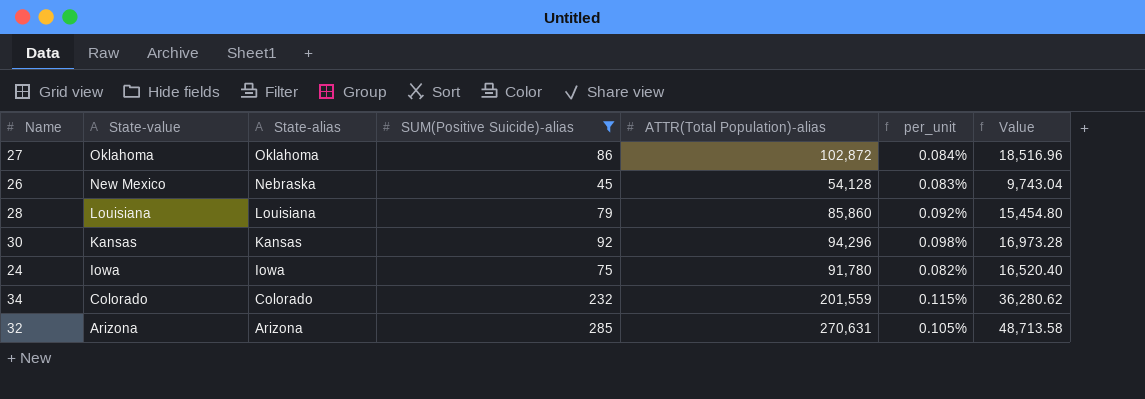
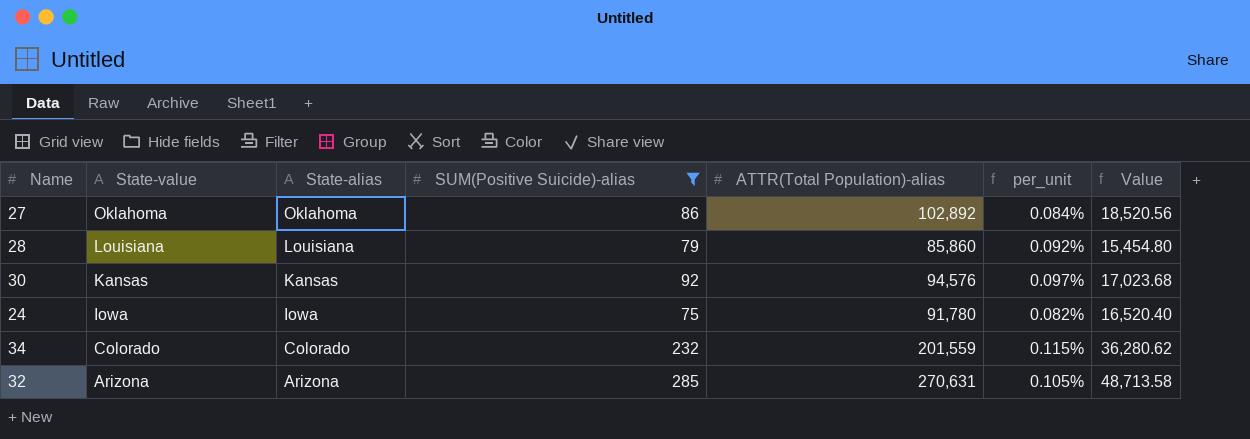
row 26: New Mexico | Nebraska | 45 | 54,128 | 0.083% | 9,743.04 -> none
27 | ATTR(Total Population)-alias: 102,872 -> 102,892
27 | Value: 18,516.96 -> 18,520.56
30 | ATTR(Total Population)-alias: 94,296 -> 94,576
30 | per_unit: 0.098% -> 0.097%
30 | Value: 16,973.28 -> 17,023.68

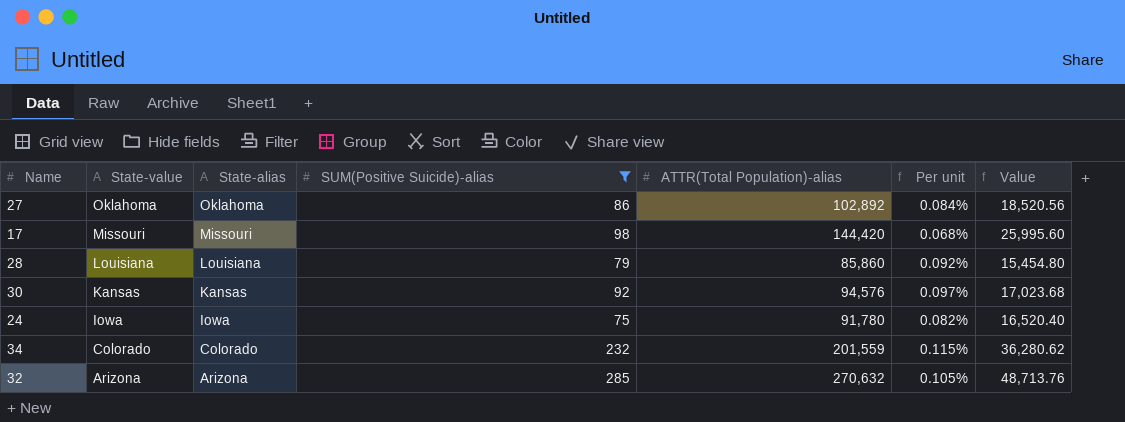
column name: per_unit -> Per unit
row 17: none -> Missouri | Missouri | 98 | 144,420 | 0.068% | 25,995.60
32 | ATTR(Total Population)-alias: 270,631 -> 270,632
32 | Value: 48,713.58 -> 48,713.76

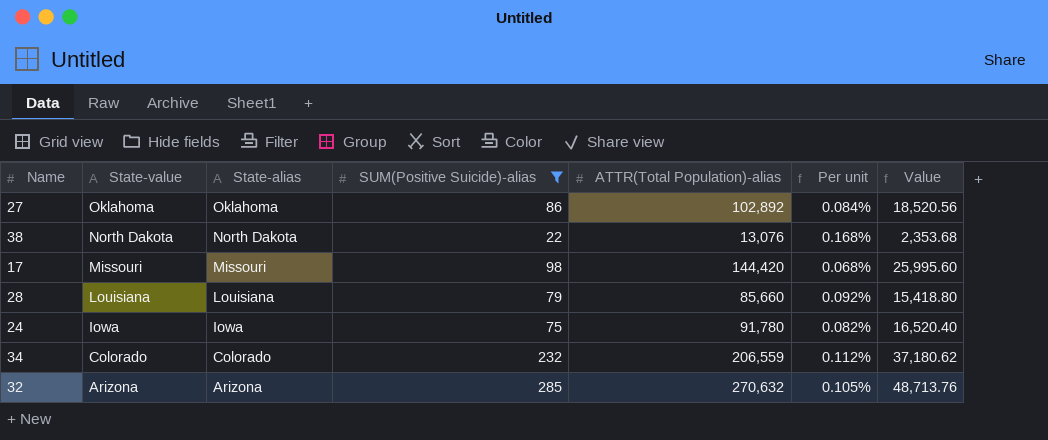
row 30: Kansas | Kansas | 92 | 94,576 | 0.097% | 17,023.68 -> none
row 38: none -> North Dakota | North Dakota | 22 | 13,076 | 0.168% | 2,353.68
28 | ATTR(Total Population)-alias: 85,860 -> 85,660
28 | Value: 15,454.80 -> 15,418.80
34 | ATTR(Total Population)-alias: 201,559 -> 206,559
34 | Per unit: 0.115% -> 0.112%
34 | Value: 36,280.62 -> 37,180.62

